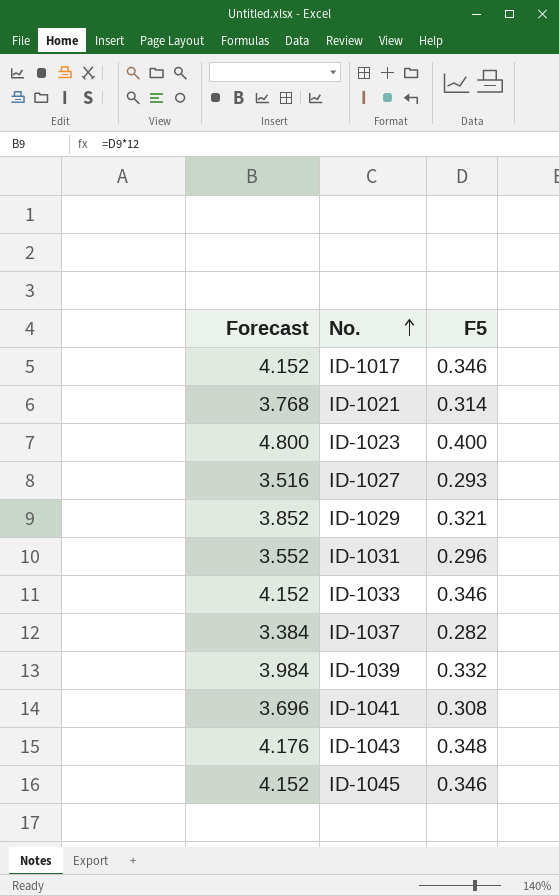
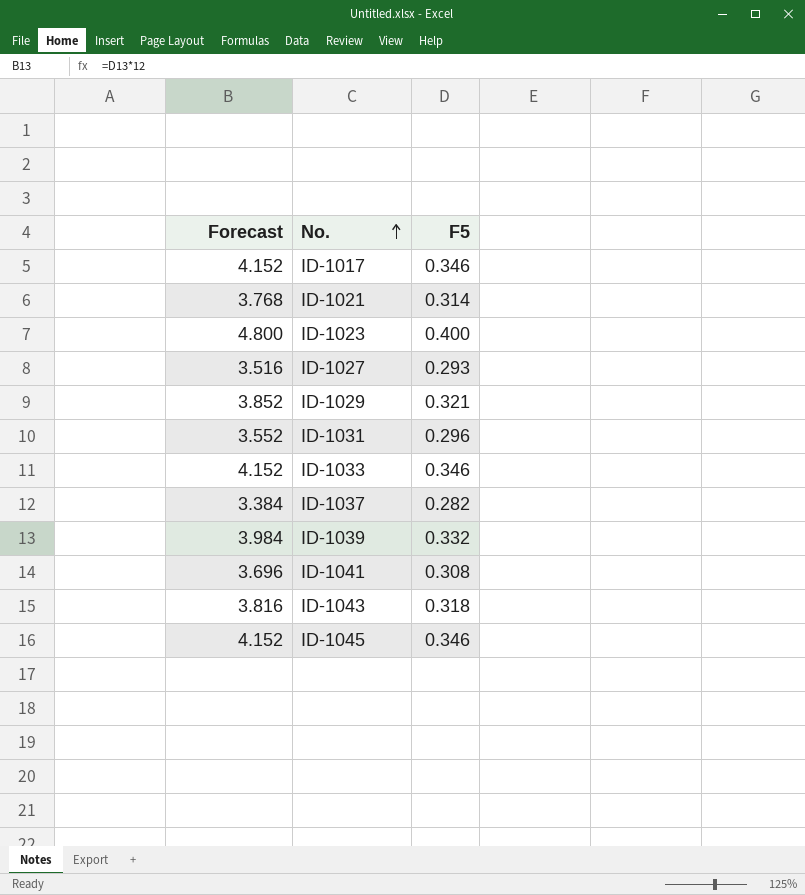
ID-1043 | Forecast: 4.176 -> 3.816
ID-1043 | F5: 0.348 -> 0.318

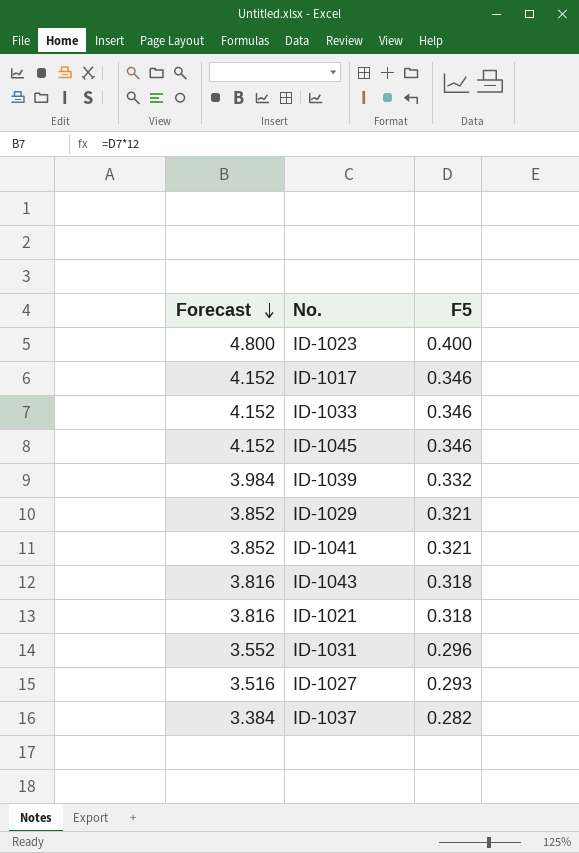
row order: No. ascending -> Forecast descending
ID-1041 | Forecast: 3.696 -> 3.852
ID-1041 | F5: 0.308 -> 0.321
ID-1021 | Forecast: 3.768 -> 3.816
ID-1021 | F5: 0.314 -> 0.318

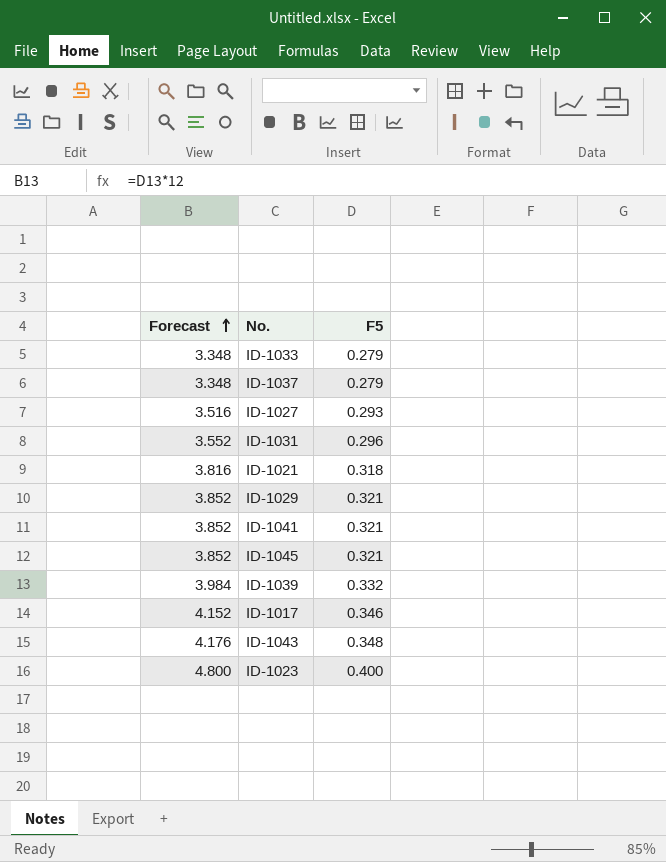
row order: Forecast descending -> Forecast ascending
ID-1033 | Forecast: 4.152 -> 3.348
ID-1033 | F5: 0.346 -> 0.279
ID-1037 | Forecast: 3.384 -> 3.348
ID-1037 | F5: 0.282 -> 0.279
ID-1045 | Forecast: 4.152 -> 3.852
ID-1045 | F5: 0.346 -> 0.321
ID-1043 | Forecast: 3.816 -> 4.176
ID-1043 | F5: 0.318 -> 0.348

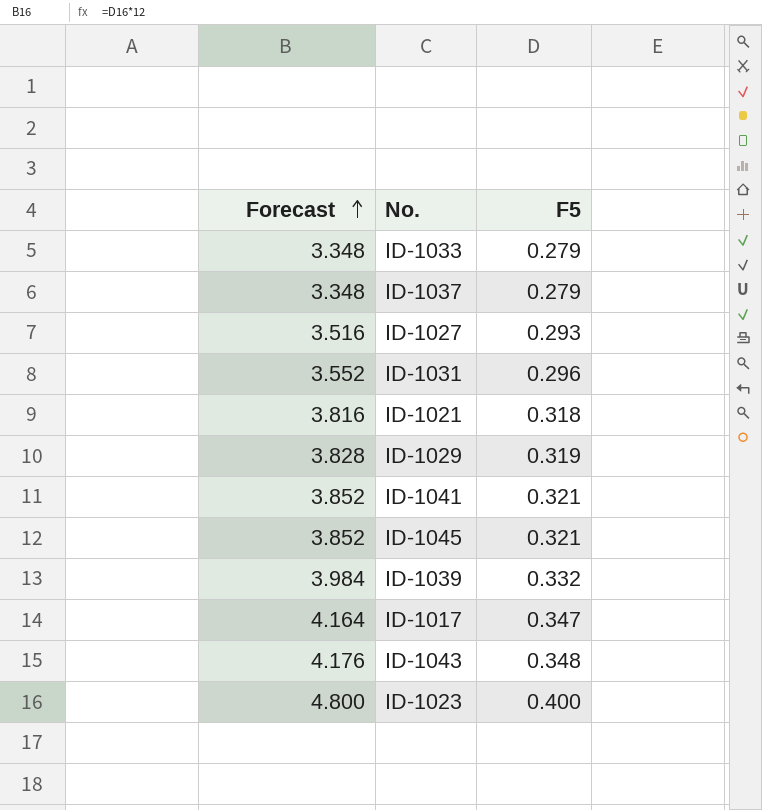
ID-1029 | Forecast: 3.852 -> 3.828
ID-1029 | F5: 0.321 -> 0.319
ID-1017 | Forecast: 4.152 -> 4.164
ID-1017 | F5: 0.346 -> 0.347

